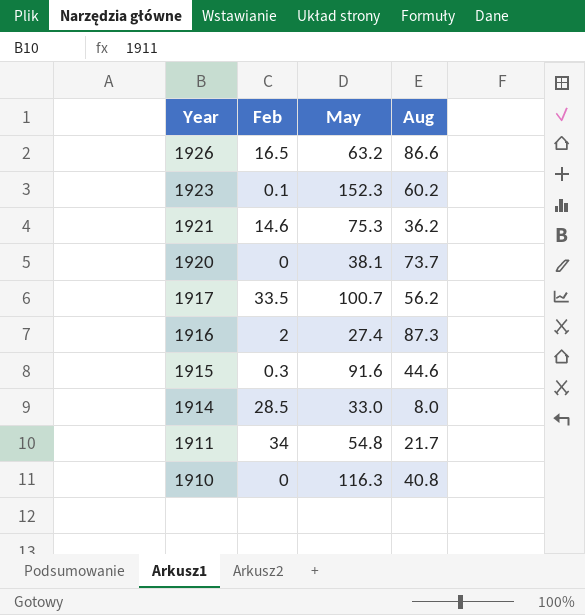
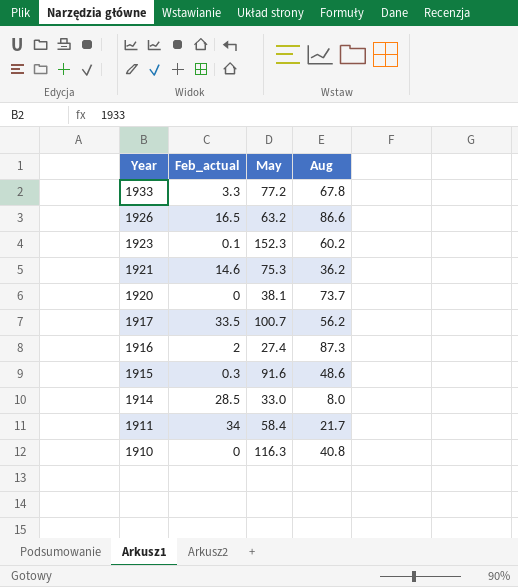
column name: Feb -> Feb_actual
row 1933: none -> 3.3 | 77.2 | 67.8
1915 | Aug: 44.6 -> 48.6
1911 | May: 54.8 -> 58.4

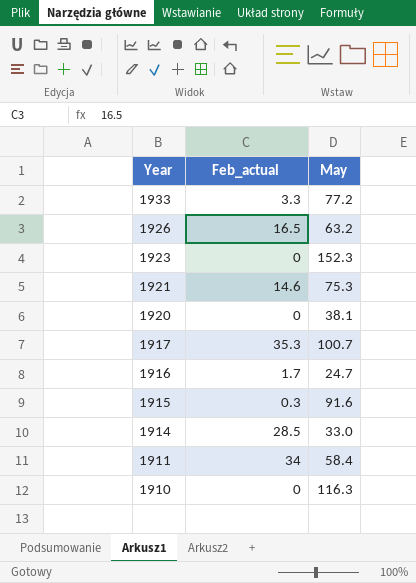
column Aug | position: 4 -> none
1923 | Feb_actual: 0.1 -> 0
1917 | Feb_actual: 33.5 -> 35.3
1916 | Feb_actual: 2 -> 1.7
1916 | May: 27.4 -> 24.7

